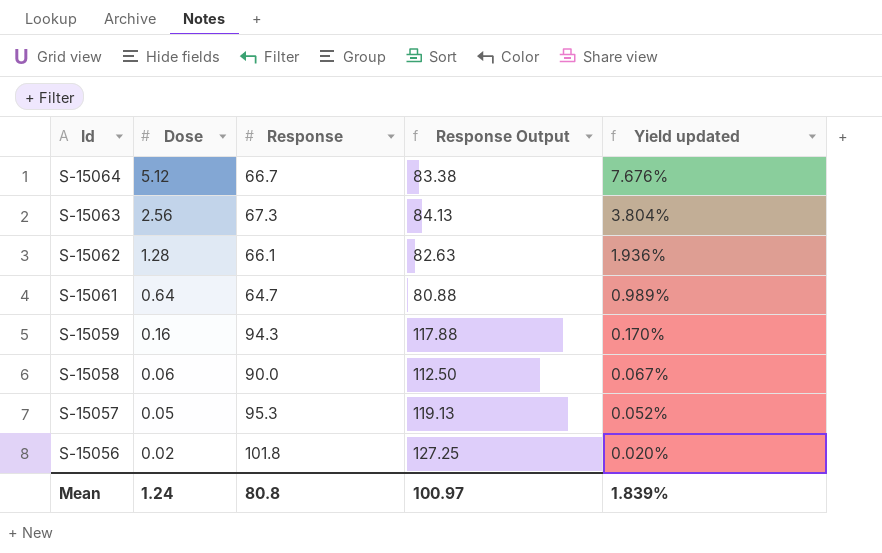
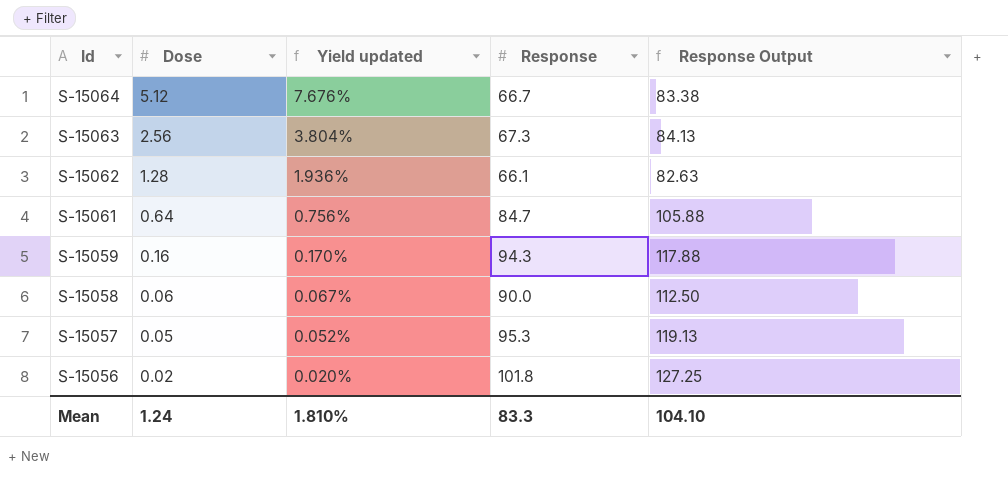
column Yield updated | position: 5 -> 3
S-15061 | Yield updated: 0.989% -> 0.756%
S-15061 | Response: 64.7 -> 84.7
S-15061 | Response Output: 80.88 -> 105.88
Mean | Yield updated: 1.839% -> 1.810%
Mean | Response: 80.8 -> 83.3
Mean | Response Output: 100.97 -> 104.10

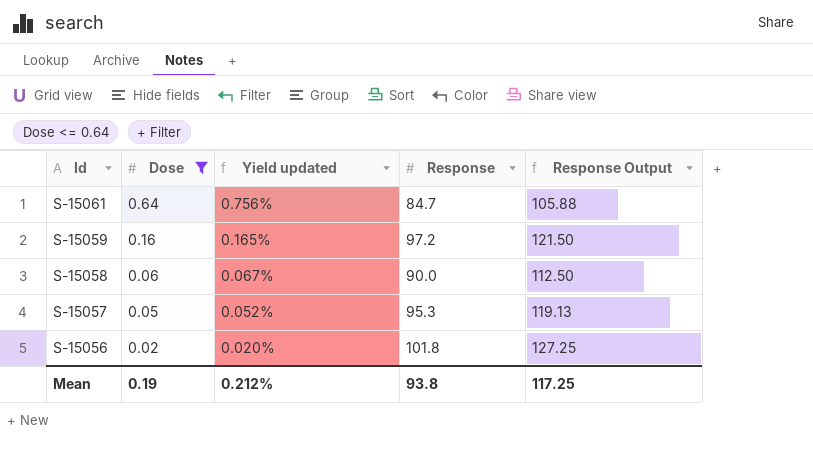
filter: none -> Dose <= 0.64
S-15059 | Yield updated: 0.170% -> 0.165%
S-15059 | Response: 94.3 -> 97.2
S-15059 | Response Output: 117.88 -> 121.50
Mean | Dose: 1.24 -> 0.19
Mean | Yield updated: 1.810% -> 0.212%
Mean | Response: 83.3 -> 93.8
Mean | Response Output: 104.10 -> 117.25

